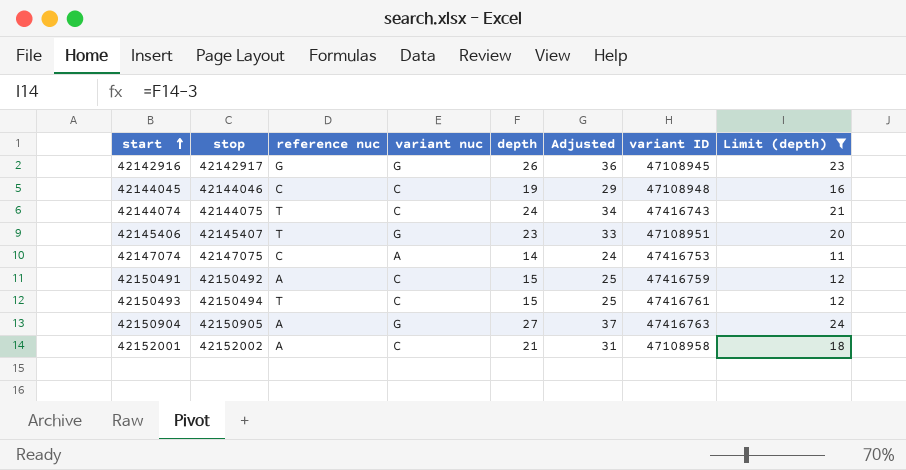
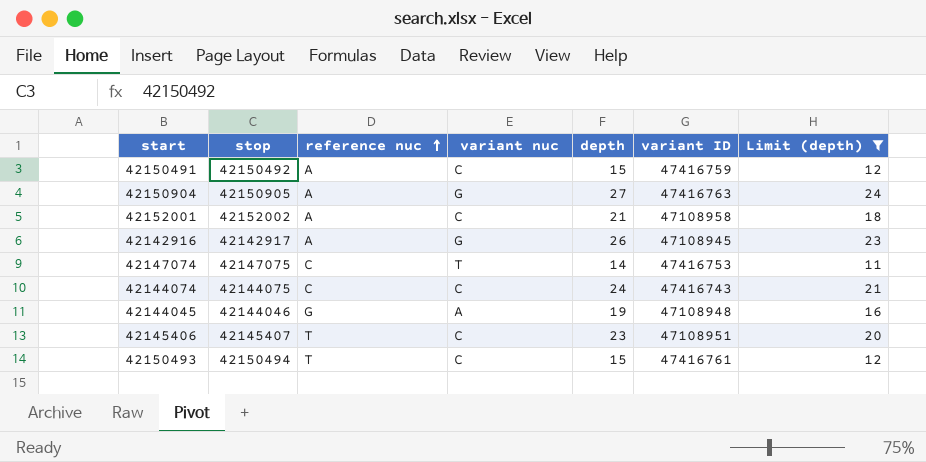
row order: start ascending -> reference nuc ascending
column Adjusted | formula: [depth] + 10 -> none
42142916 | reference nuc: G -> A
42147074 | variant nuc: A -> T
42144074 | reference nuc: T -> C
42144045 | reference nuc: C -> G
42144045 | variant nuc: C -> A
42145406 | variant nuc: G -> C

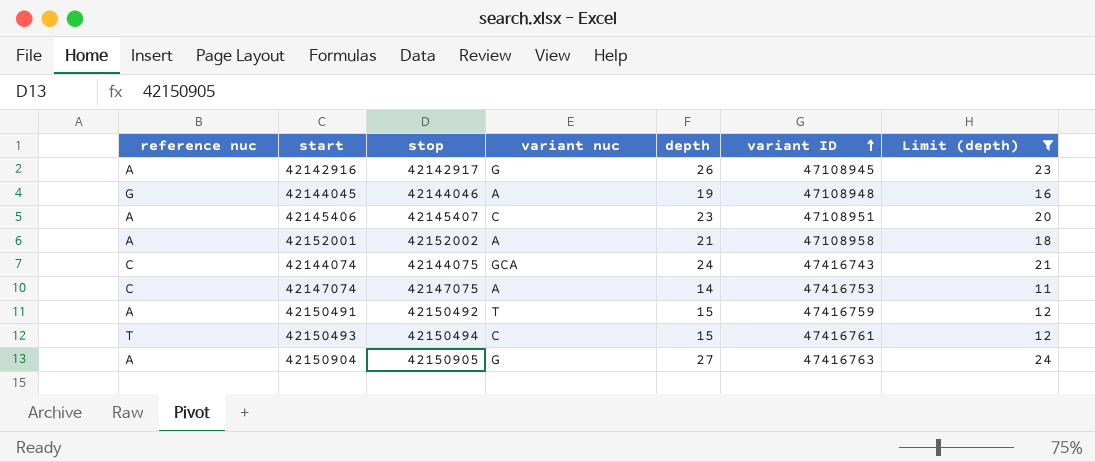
row order: reference nuc ascending -> variant ID ascending
column reference nuc | position: 3 -> 1
42145406 | reference nuc: T -> A
42152001 | variant nuc: C -> A
42144074 | variant nuc: C -> GCA
42147074 | variant nuc: T -> A
42150491 | variant nuc: C -> T

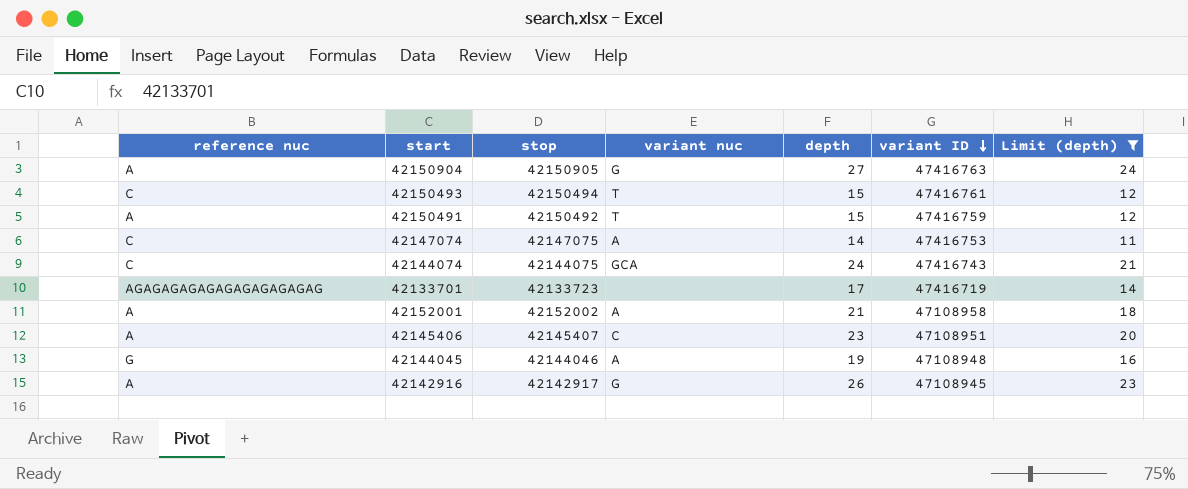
row order: variant ID ascending -> variant ID descending
42150493 | reference nuc: T -> C
42150493 | variant nuc: C -> T
row 42133701: none -> AGAGAGAGAGAGAGAGAGAGAG | 42133723 | none | 17 | 47416719 | 14

